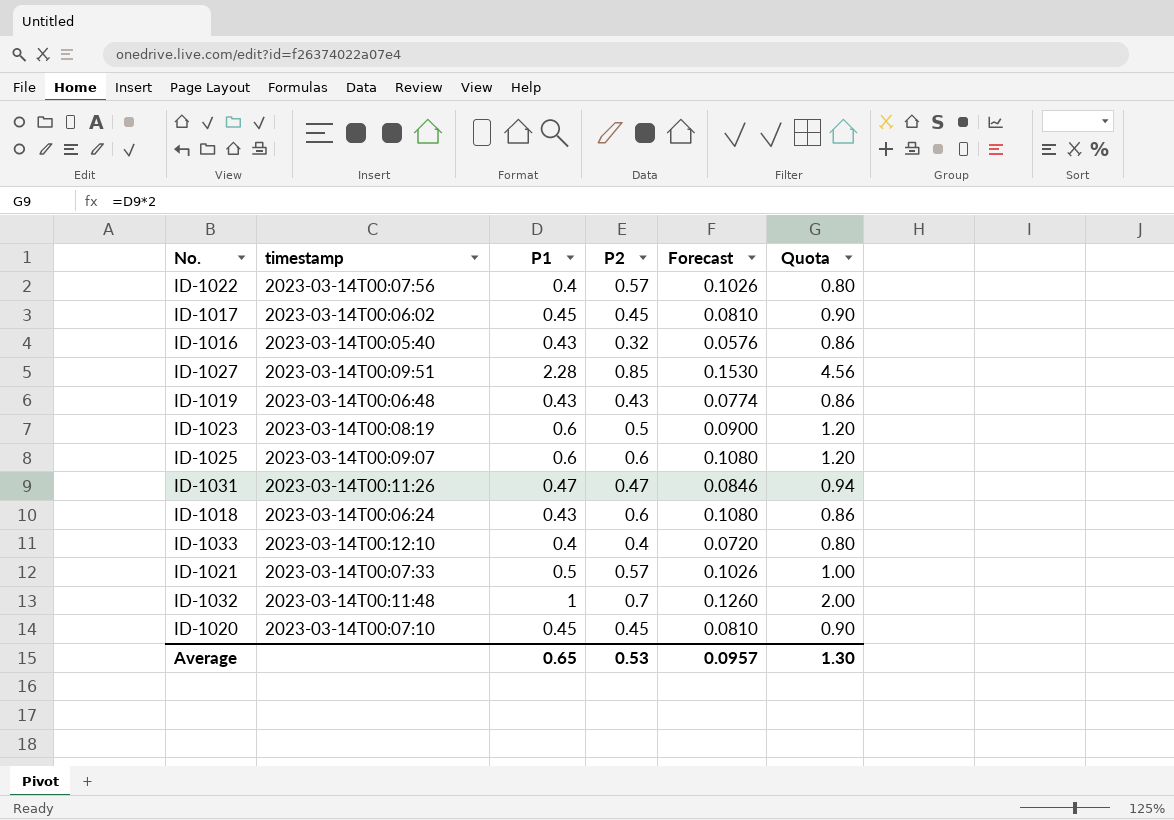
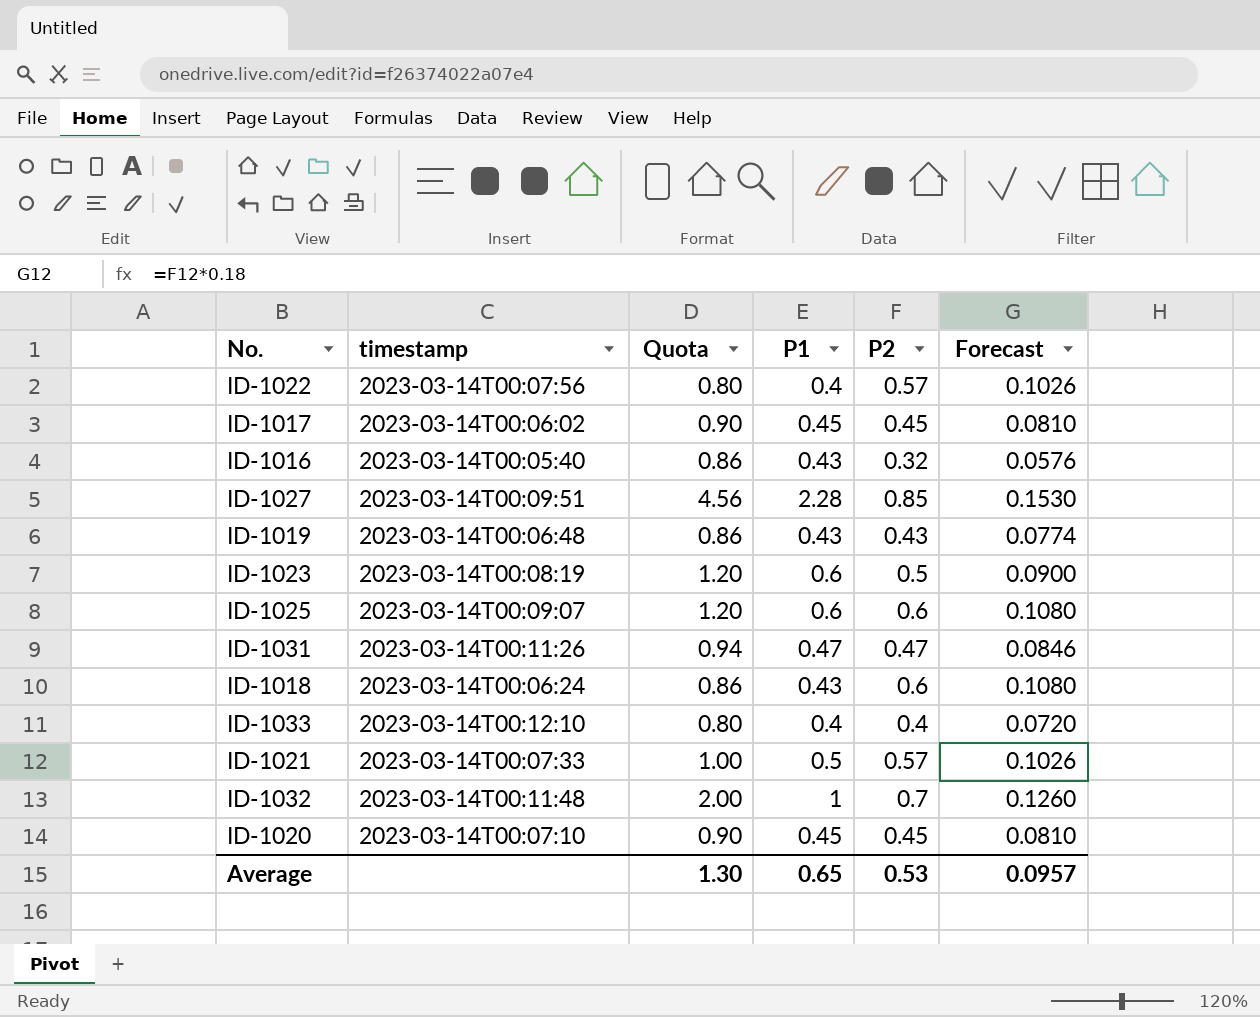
column Quota | position: 6 -> 3

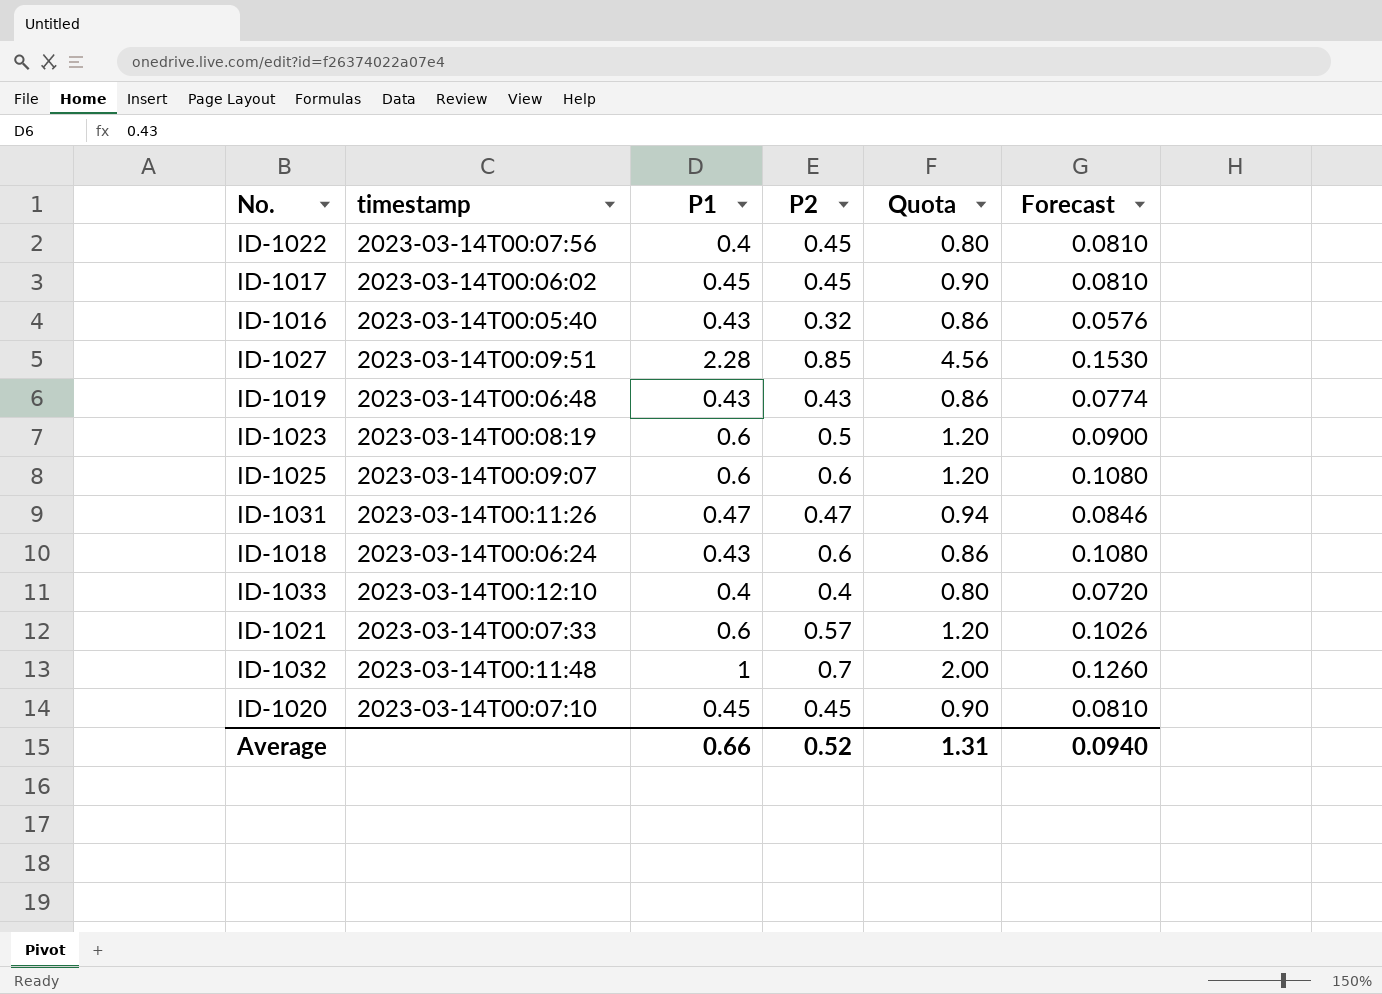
column Quota | position: 3 -> 5
ID-1022 | P2: 0.57 -> 0.45
ID-1022 | Forecast: 0.1026 -> 0.0810
ID-1021 | P1: 0.5 -> 0.6
ID-1021 | Quota: 1.00 -> 1.20
Average | P1: 0.65 -> 0.66
Average | P2: 0.53 -> 0.52
Average | Quota: 1.30 -> 1.31
Average | Forecast: 0.0957 -> 0.0940

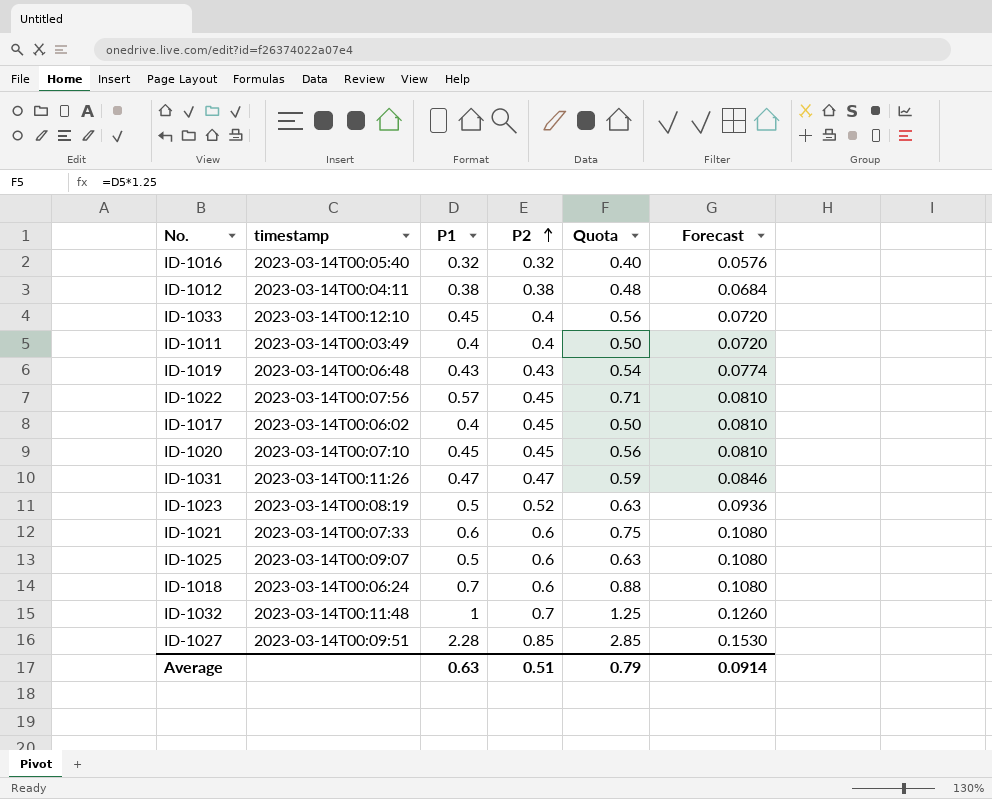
row order: none -> P2 ascending
column Quota | formula: [P1] * 2 -> [P1] * 1.25
ID-1016 | P1: 0.43 -> 0.32
row ID-1012: none -> 2023-03-14T00:04:11 | 0.38 | 0.38 | 0.48 | 0.0684
ID-1033 | P1: 0.4 -> 0.45
row ID-1011: none -> 2023-03-14T00:03:49 | 0.4 | 0.4 | 0.50 | 0.0720
ID-1022 | P1: 0.4 -> 0.57
ID-1017 | P1: 0.45 -> 0.4
ID-1023 | P1: 0.6 -> 0.5
ID-1023 | P2: 0.5 -> 0.52
ID-1023 | Forecast: 0.0900 -> 0.0936
ID-1021 | P2: 0.57 -> 0.6
ID-1021 | Forecast: 0.1026 -> 0.1080
ID-1025 | P1: 0.6 -> 0.5
ID-1018 | P1: 0.43 -> 0.7
Average | P1: 0.66 -> 0.63
Average | P2: 0.52 -> 0.51
Average | Quota: 1.31 -> 0.79
Average | Forecast: 0.0940 -> 0.0914

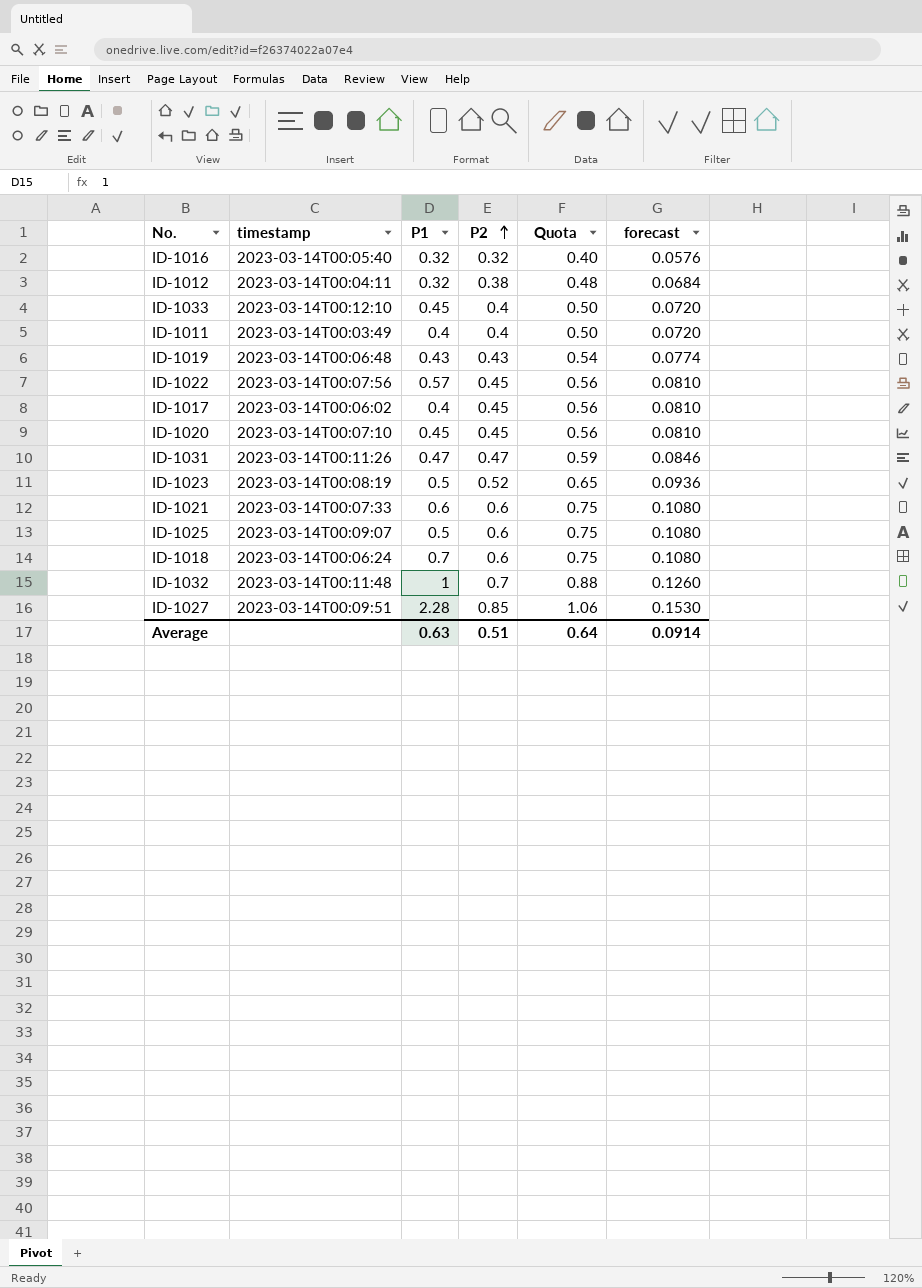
column Quota | formula: [P1] * 1.25 -> [P2] * 1.25
column name: Forecast -> forecast
ID-1012 | P1: 0.38 -> 0.32
Average | Quota: 0.79 -> 0.64

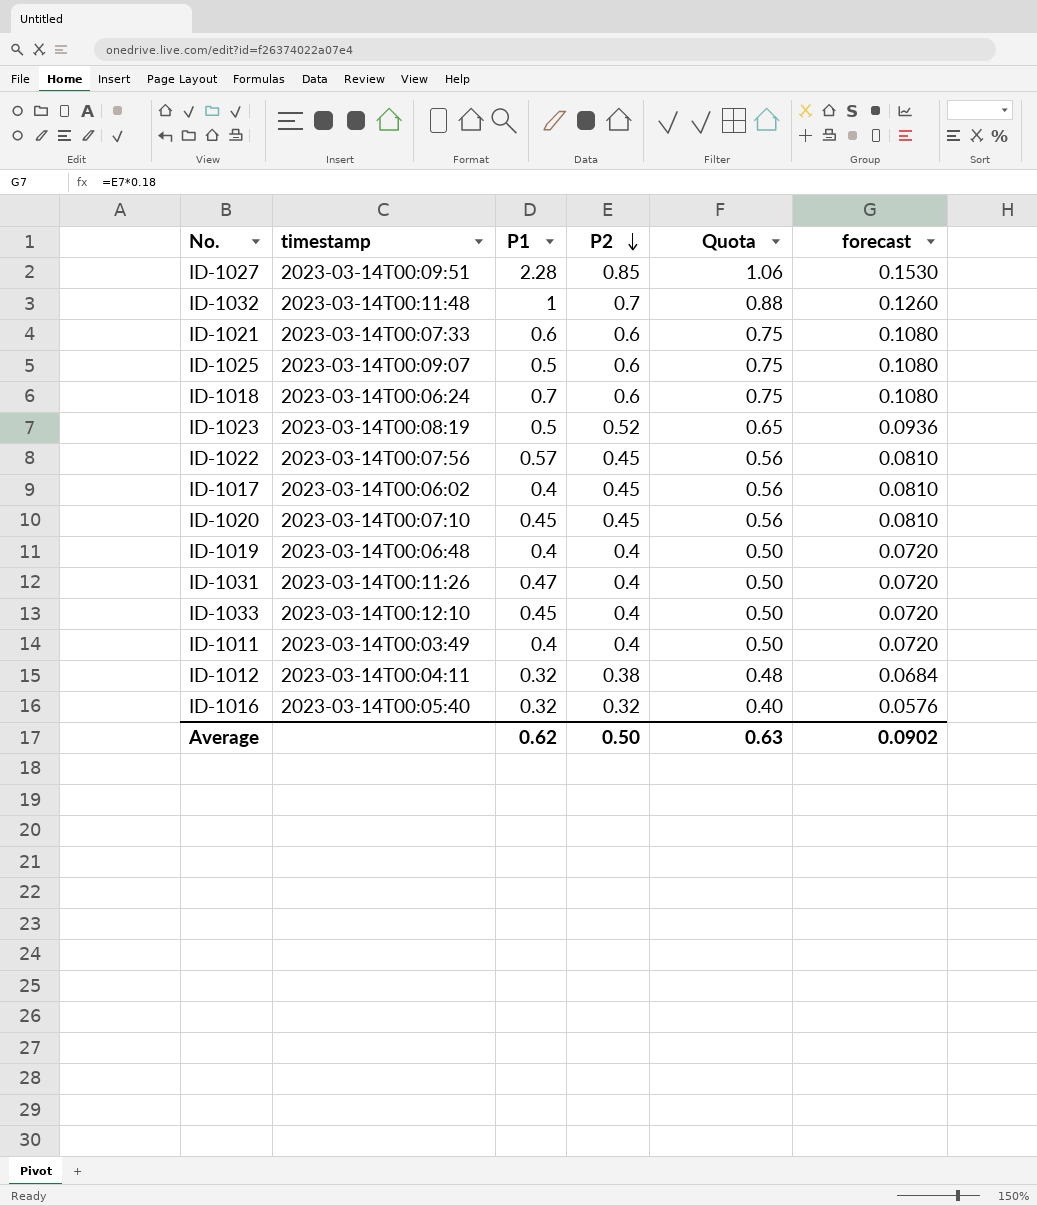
row order: P2 ascending -> P2 descending
ID-1019 | P1: 0.43 -> 0.4
ID-1019 | P2: 0.43 -> 0.4
ID-1019 | Quota: 0.54 -> 0.50
ID-1019 | forecast: 0.0774 -> 0.0720
ID-1031 | P2: 0.47 -> 0.4
ID-1031 | Quota: 0.59 -> 0.50
ID-1031 | forecast: 0.0846 -> 0.0720
Average | P1: 0.63 -> 0.62
Average | P2: 0.51 -> 0.50
Average | Quota: 0.64 -> 0.63
Average | forecast: 0.0914 -> 0.0902

